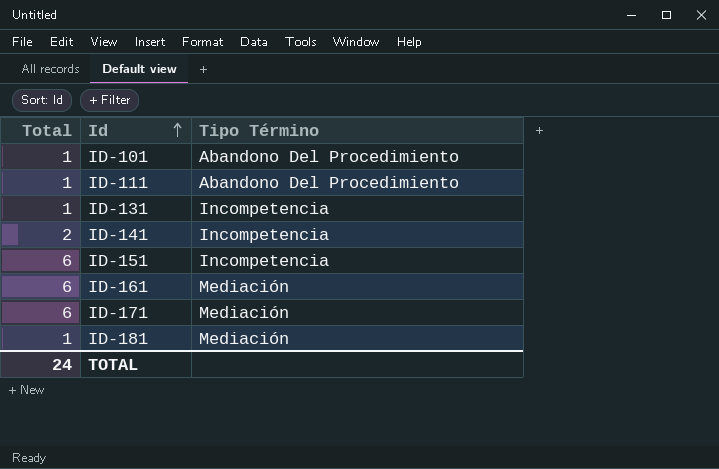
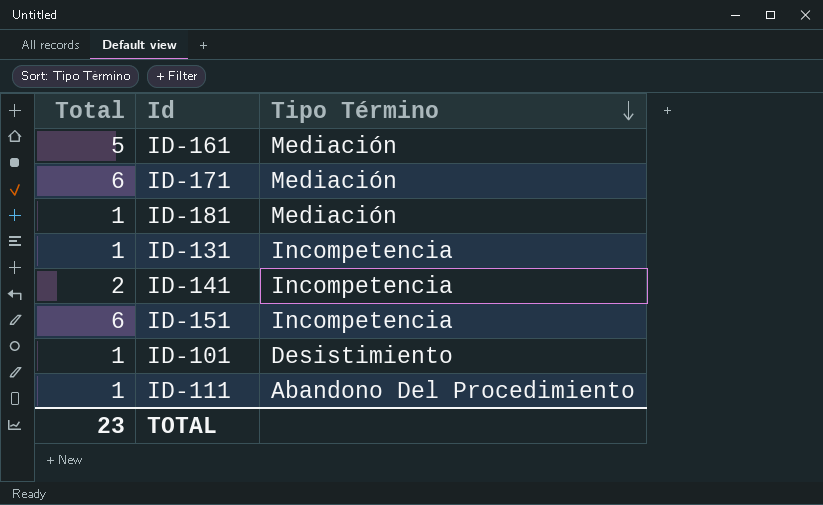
row order: Id ascending -> Tipo Término descending
ID-161 | Total: 6 -> 5
ID-101 | Tipo Término: Abandono Del Procedimiento -> Desistimiento
TOTAL | Total: 24 -> 23

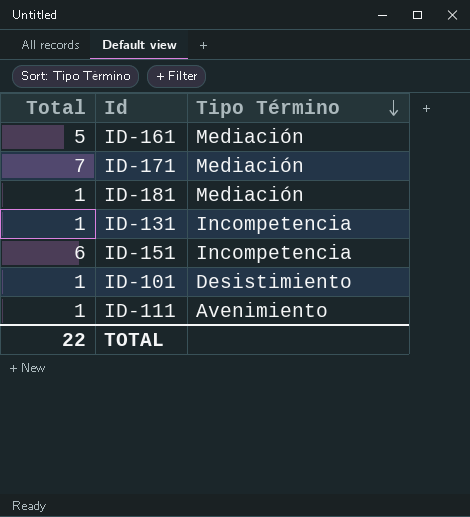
row ID-141: 2 | Incompetencia -> none
ID-171 | Total: 6 -> 7
ID-111 | Tipo Término: Abandono Del Procedimiento -> Avenimiento
TOTAL | Total: 23 -> 22

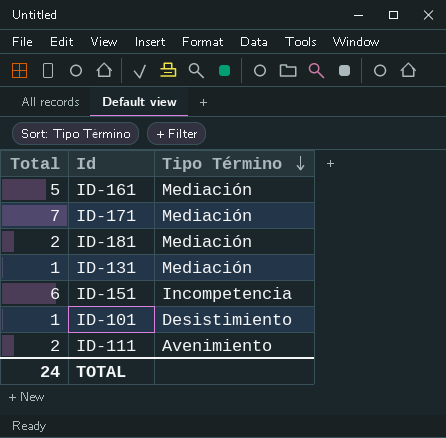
ID-181 | Total: 1 -> 2
ID-131 | Tipo Término: Incompetencia -> Mediación
ID-111 | Total: 1 -> 2
TOTAL | Total: 22 -> 24

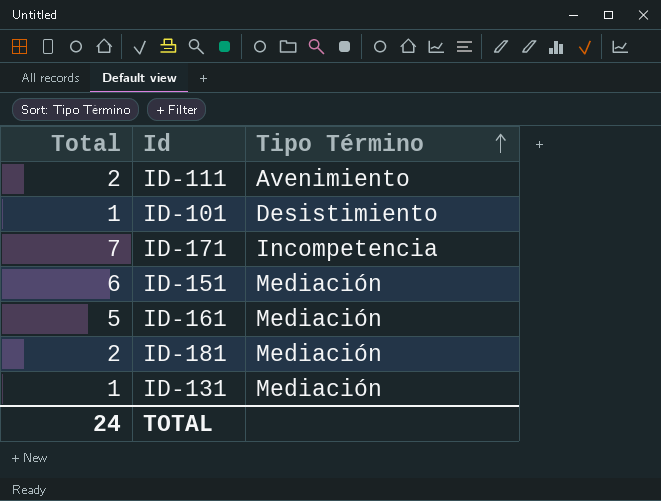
row order: Tipo Término descending -> Tipo Término ascending
ID-171 | Tipo Término: Mediación -> Incompetencia
ID-151 | Tipo Término: Incompetencia -> Mediación

